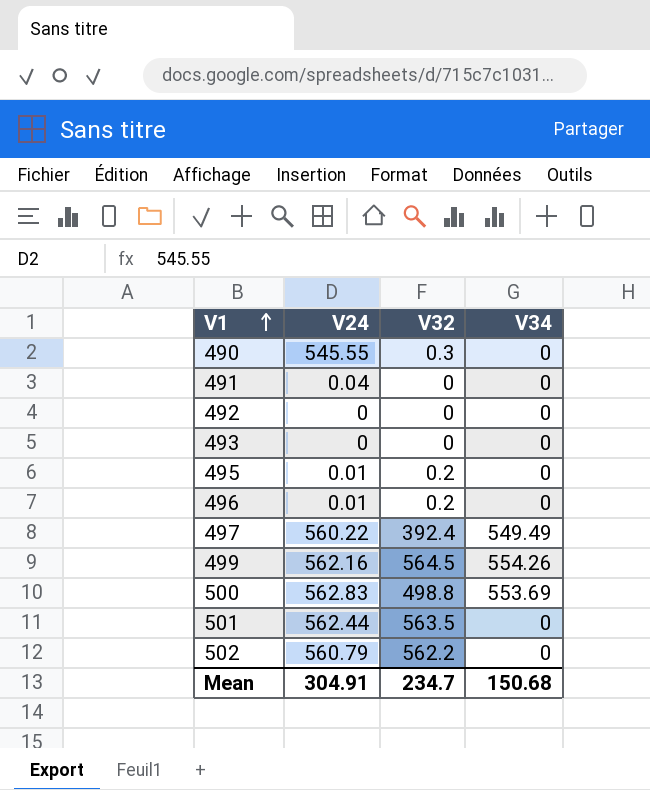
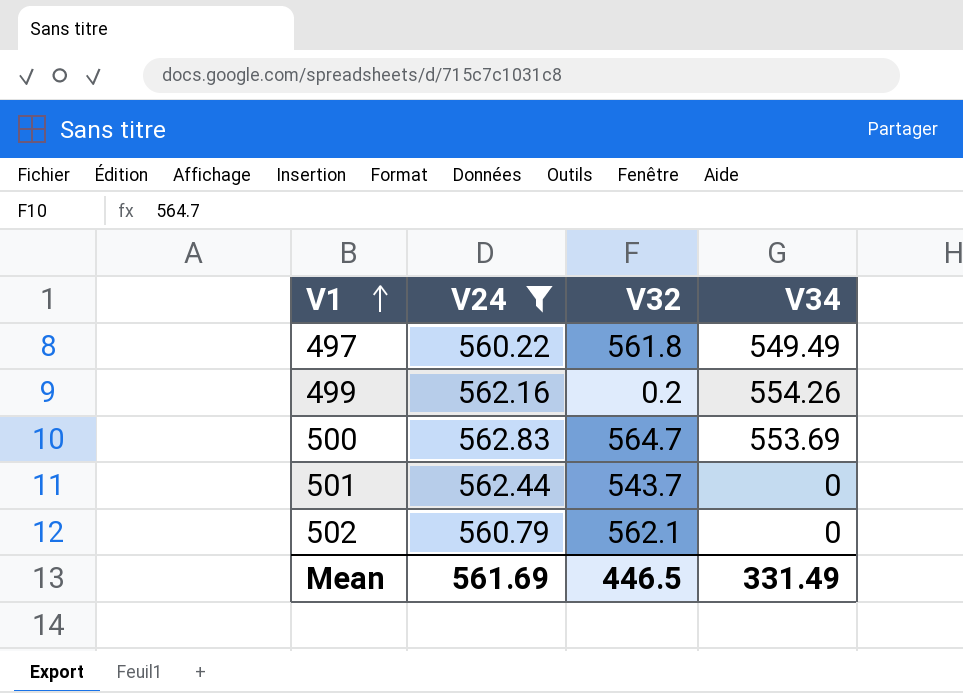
filter: none -> V24 >= 560.22
497 | V32: 392.4 -> 561.8
499 | V32: 564.5 -> 0.2
500 | V32: 498.8 -> 564.7
501 | V32: 563.5 -> 543.7
502 | V32: 562.2 -> 562.1
Mean | V24: 304.91 -> 561.69
Mean | V32: 234.7 -> 446.5
Mean | V34: 150.68 -> 331.49

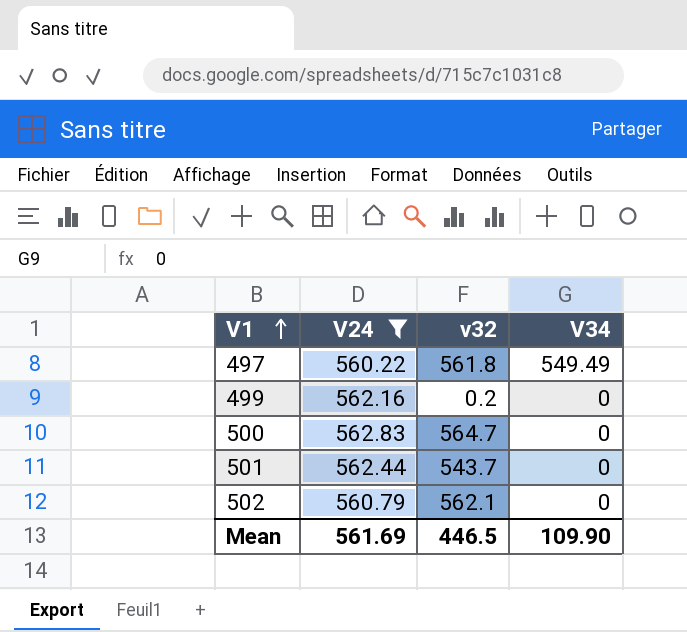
column name: V32 -> v32
499 | V34: 554.26 -> 0
500 | V34: 553.69 -> 0
Mean | V34: 331.49 -> 109.90

